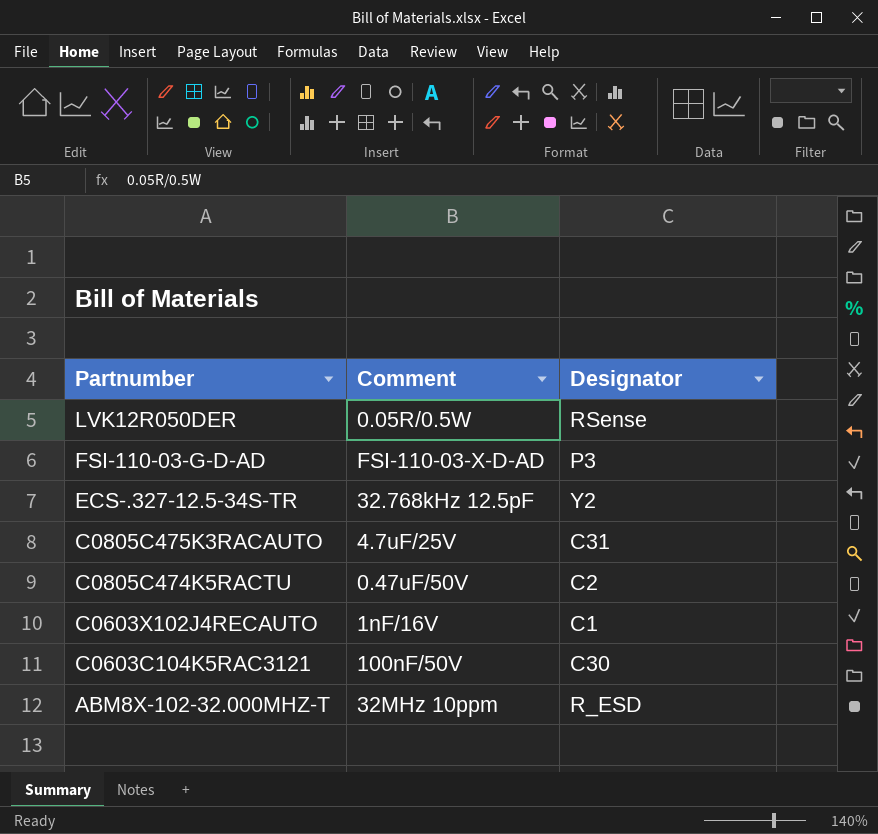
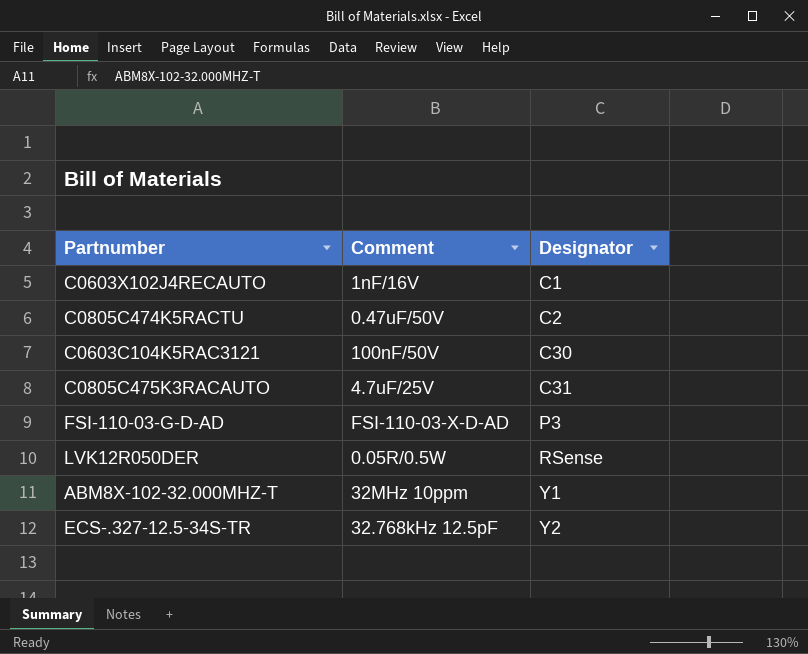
row order: Partnumber descending -> Designator ascending
ABM8X-102-32.000MHZ-T | Designator: R_ESD -> Y1

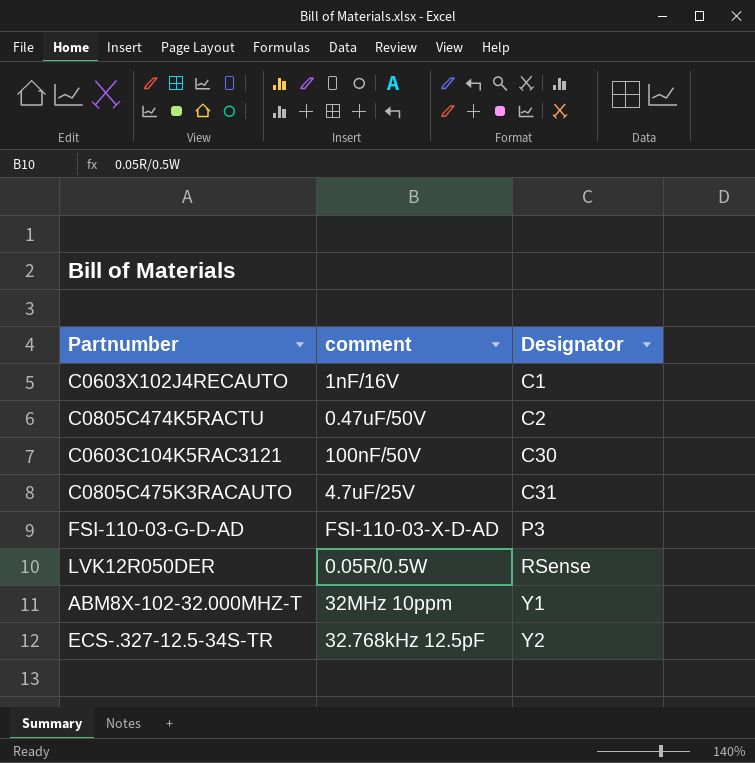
column name: Comment -> comment

